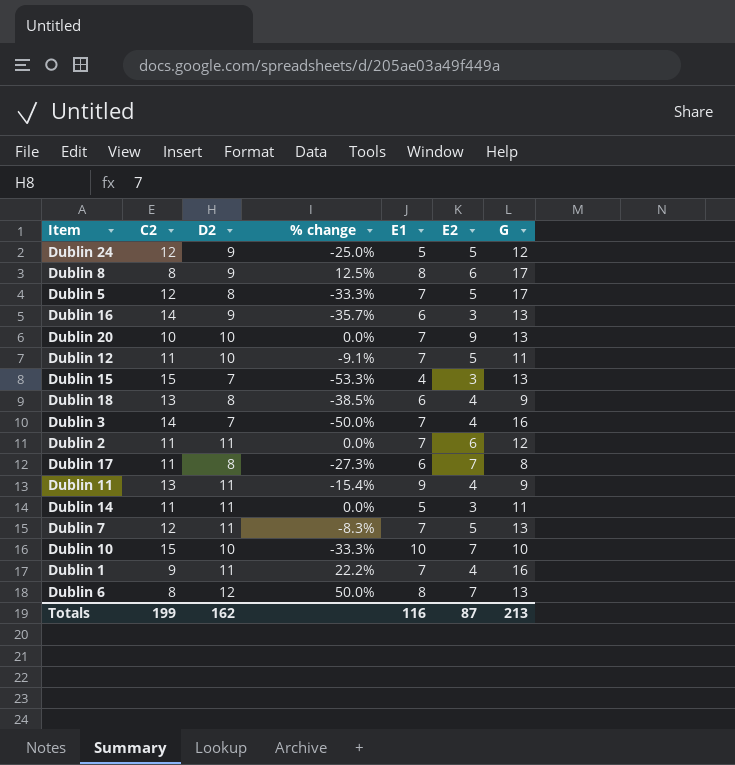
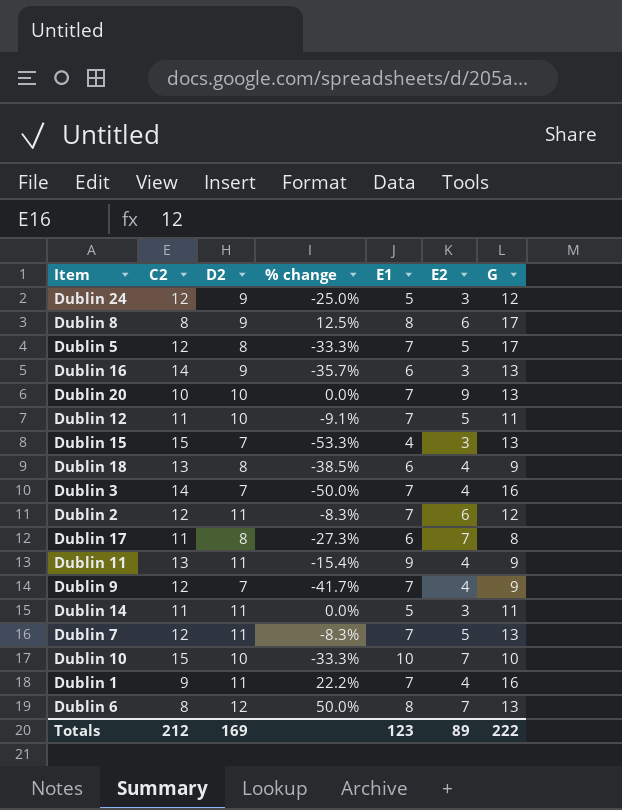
Dublin 24 | E2: 5 -> 3
Dublin 2 | C2: 11 -> 12
Dublin 2 | % change: 0.0% -> -8.3%
row Dublin 9: none -> 12 | 7 | -41.7% | 7 | 4 | 9
Totals | C2: 199 -> 212
Totals | D2: 162 -> 169
Totals | E1: 116 -> 123
Totals | E2: 87 -> 89
Totals | G: 213 -> 222

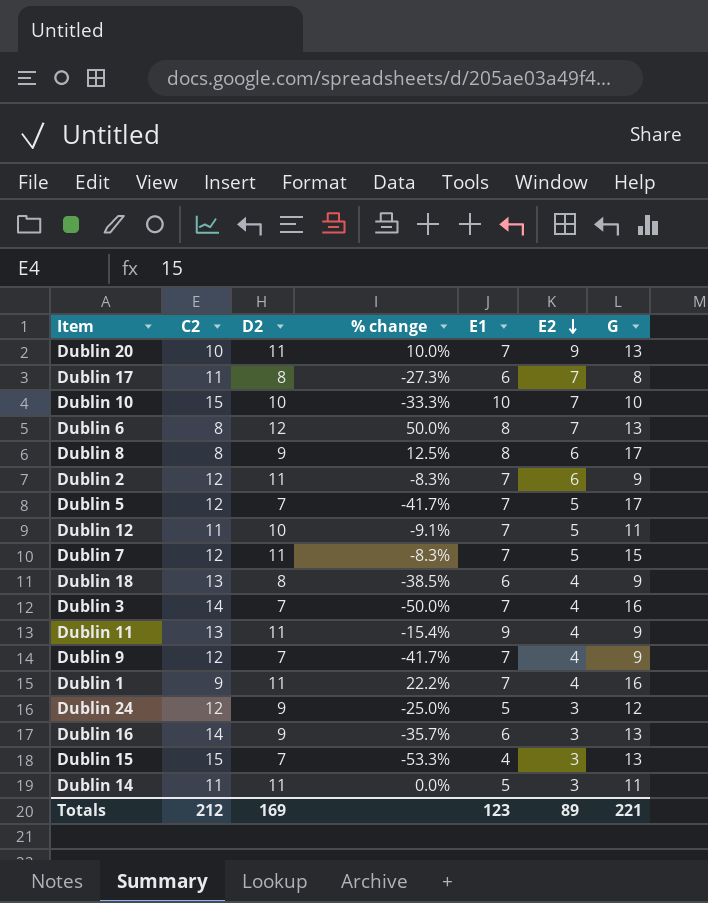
row order: none -> E2 descending
Dublin 20 | D2: 10 -> 11
Dublin 20 | % change: 0.0% -> 10.0%
Dublin 2 | G: 12 -> 9
Dublin 5 | D2: 8 -> 7
Dublin 5 | % change: -33.3% -> -41.7%
Dublin 7 | G: 13 -> 15
Totals | G: 222 -> 221

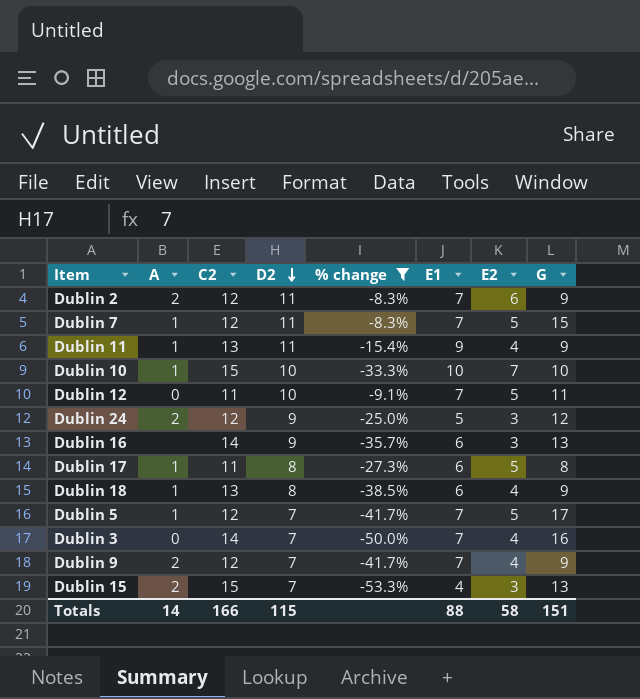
filter: none -> % change <= -8.3%
row order: E2 descending -> D2 descending
column A | position: none -> 2
Dublin 17 | E2: 7 -> 5
Totals | C2: 212 -> 166
Totals | D2: 169 -> 115
Totals | E1: 123 -> 88
Totals | E2: 89 -> 58
Totals | G: 221 -> 151

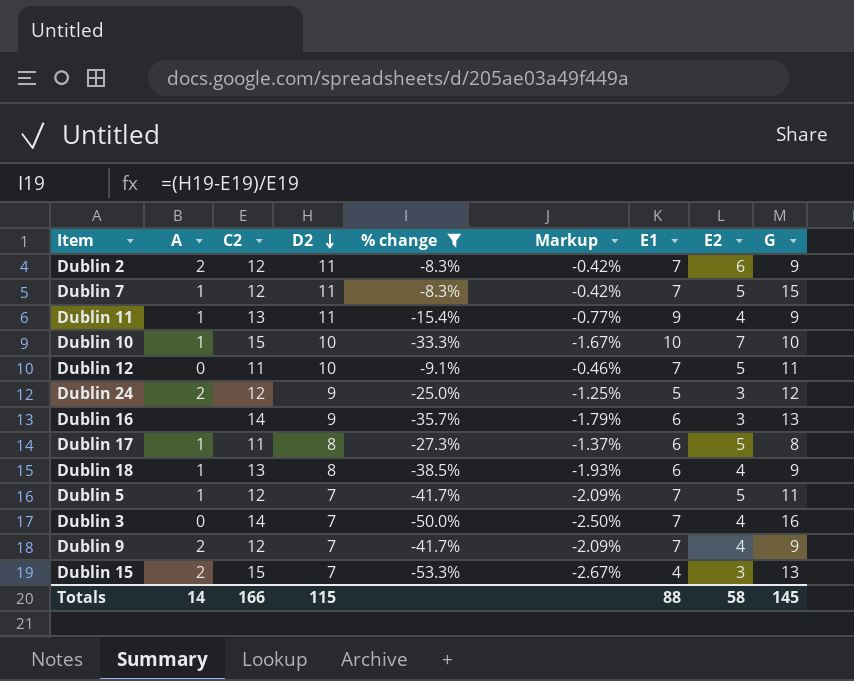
column Markup | formula: none -> [% change] * 0.05
Dublin 5 | G: 17 -> 11
Totals | G: 151 -> 145

